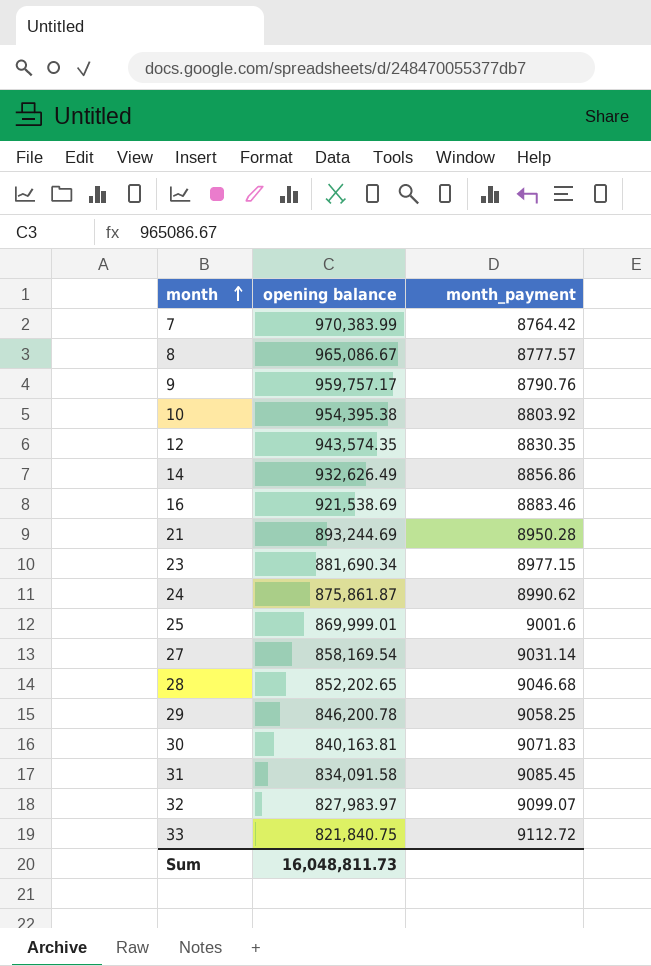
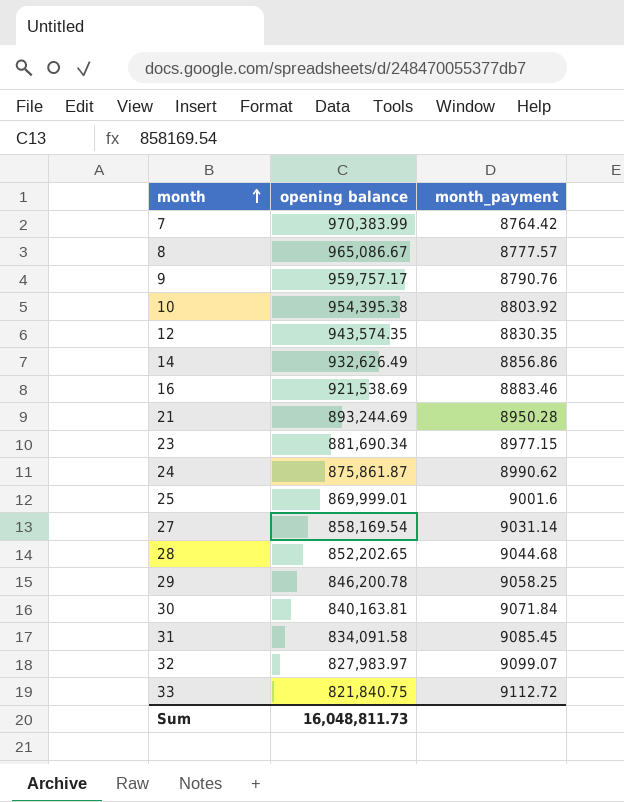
28 | month_payment: 9046.68 -> 9044.68
30 | month_payment: 9071.83 -> 9071.84

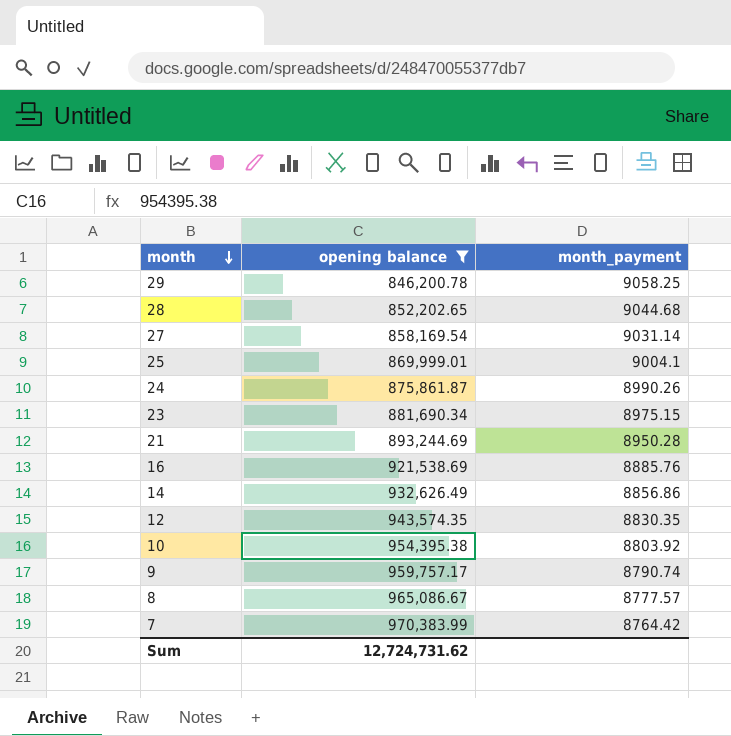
filter: none -> opening balance >= 846,200.78
row order: month ascending -> month descending
25 | month_payment: 9001.6 -> 9004.1
24 | month_payment: 8990.62 -> 8990.26
23 | month_payment: 8977.15 -> 8975.15
16 | month_payment: 8883.46 -> 8885.76
9 | month_payment: 8790.76 -> 8790.74
Sum | opening balance: 16,048,811.73 -> 12,724,731.62

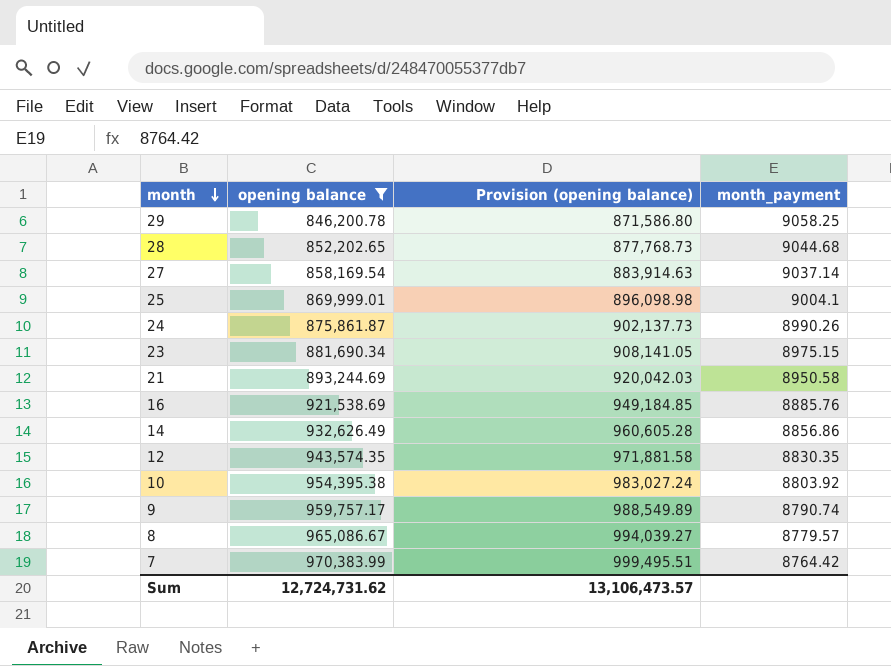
column Provision (opening balance) | formula: none -> [opening balance] * 1.03
27 | month_payment: 9031.14 -> 9037.14
21 | month_payment: 8950.28 -> 8950.58
8 | month_payment: 8777.57 -> 8779.57

